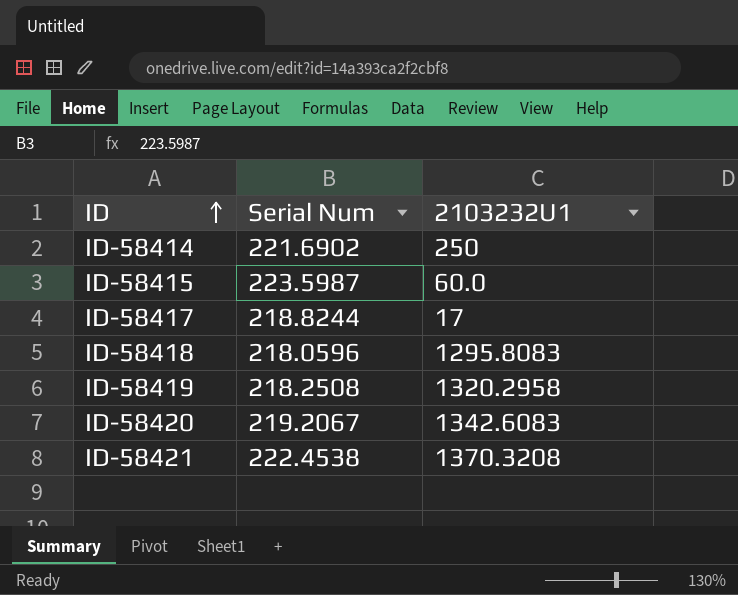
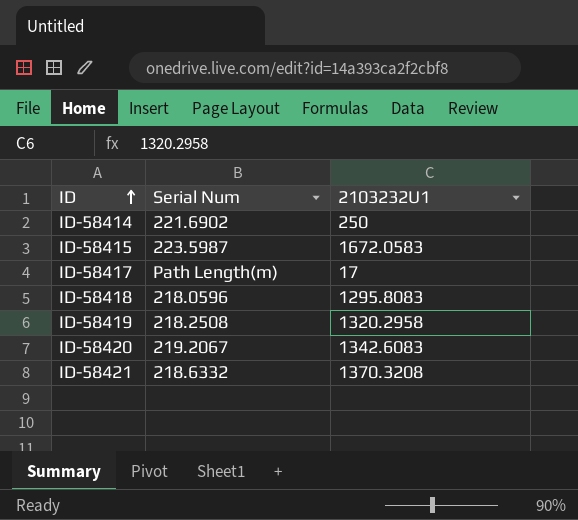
ID-58415 | 2103232U1: 60.0 -> 1672.0583
ID-58417 | Serial Num: 218.8244 -> Path Length(m)
ID-58421 | Serial Num: 222.4538 -> 218.6332

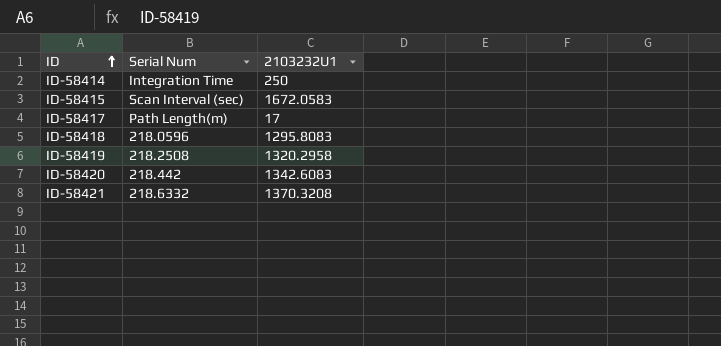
ID-58414 | Serial Num: 221.6902 -> Integration Time
ID-58415 | Serial Num: 223.5987 -> Scan Interval (sec)
ID-58420 | Serial Num: 219.2067 -> 218.442

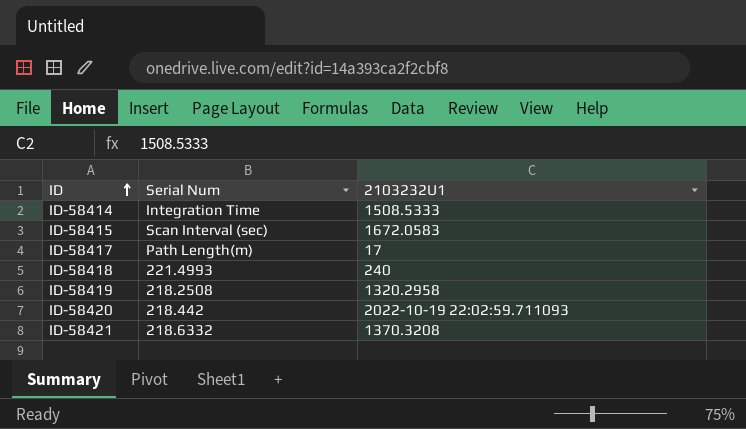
ID-58414 | 2103232U1: 250 -> 1508.5333
ID-58418 | Serial Num: 218.0596 -> 221.4993
ID-58418 | 2103232U1: 1295.8083 -> 240
ID-58420 | 2103232U1: 1342.6083 -> 2022-10-19 22:02:59.711093

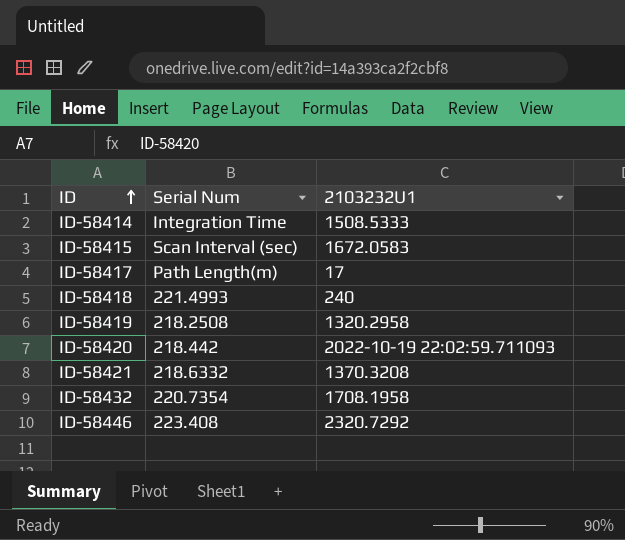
row ID-58432: none -> 220.7354 | 1708.1958
row ID-58446: none -> 223.408 | 2320.7292

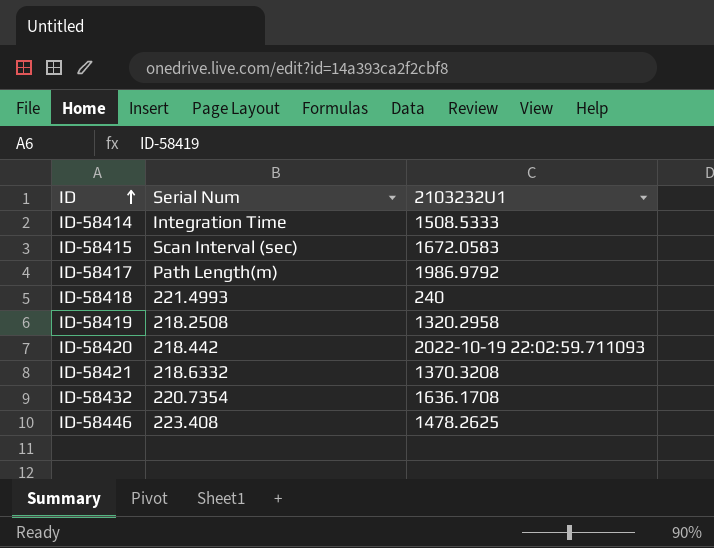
ID-58417 | 2103232U1: 17 -> 1986.9792
ID-58432 | 2103232U1: 1708.1958 -> 1636.1708
ID-58446 | 2103232U1: 2320.7292 -> 1478.2625

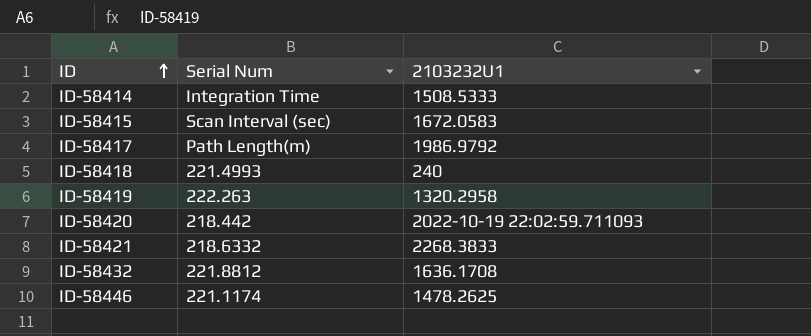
ID-58419 | Serial Num: 218.2508 -> 222.263
ID-58421 | 2103232U1: 1370.3208 -> 2268.3833
ID-58432 | Serial Num: 220.7354 -> 221.8812
ID-58446 | Serial Num: 223.408 -> 221.1174

